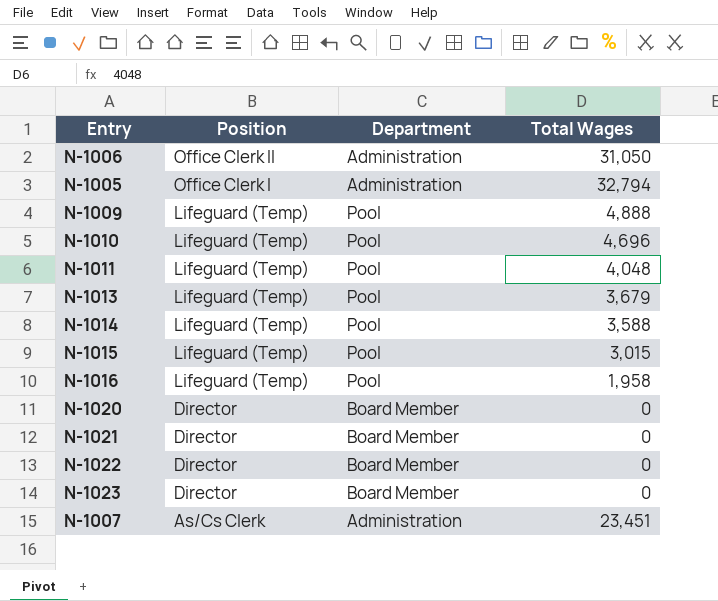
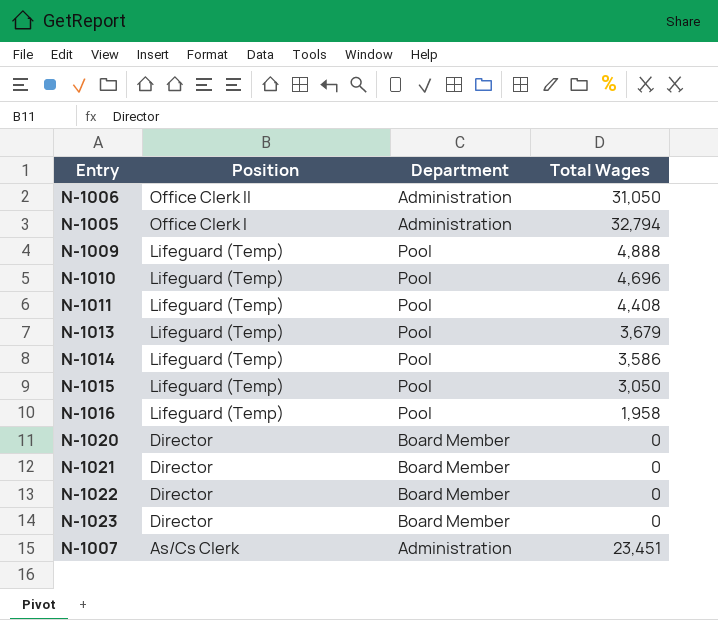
N-1011 | Total Wages: 4,048 -> 4,408
N-1014 | Total Wages: 3,588 -> 3,586
N-1015 | Total Wages: 3,015 -> 3,050

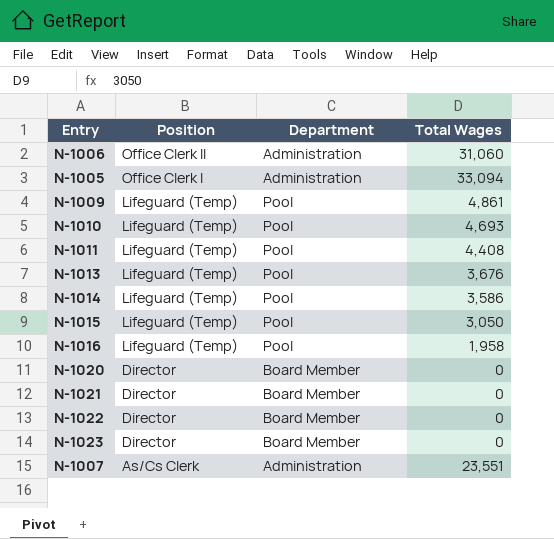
N-1006 | Total Wages: 31,050 -> 31,060
N-1005 | Total Wages: 32,794 -> 33,094
N-1009 | Total Wages: 4,888 -> 4,861
N-1010 | Total Wages: 4,696 -> 4,693
N-1013 | Total Wages: 3,679 -> 3,676
N-1007 | Total Wages: 23,451 -> 23,551

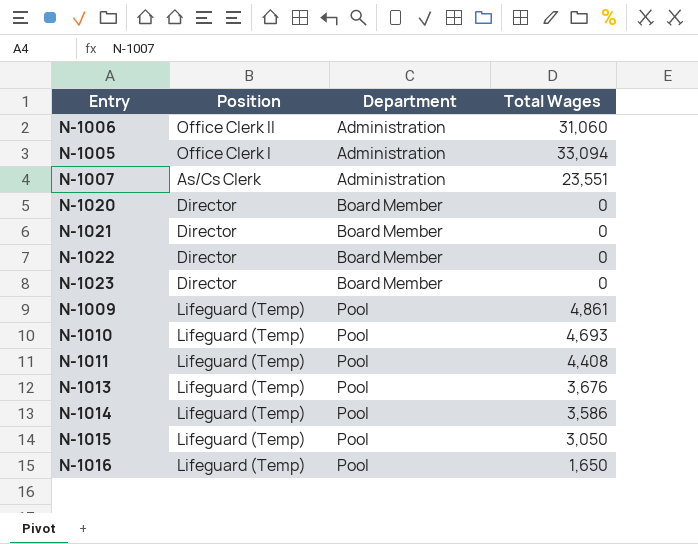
row order: Position descending -> Department ascending
N-1016 | Total Wages: 1,958 -> 1,650

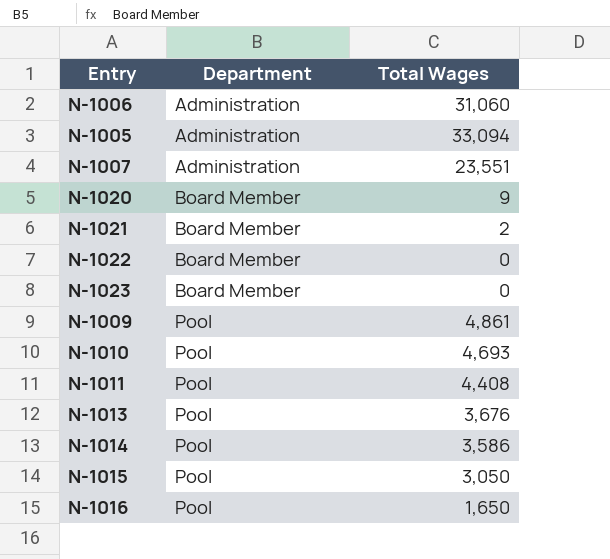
column Position | position: 2 -> none
N-1020 | Total Wages: 0 -> 9
N-1021 | Total Wages: 0 -> 2

